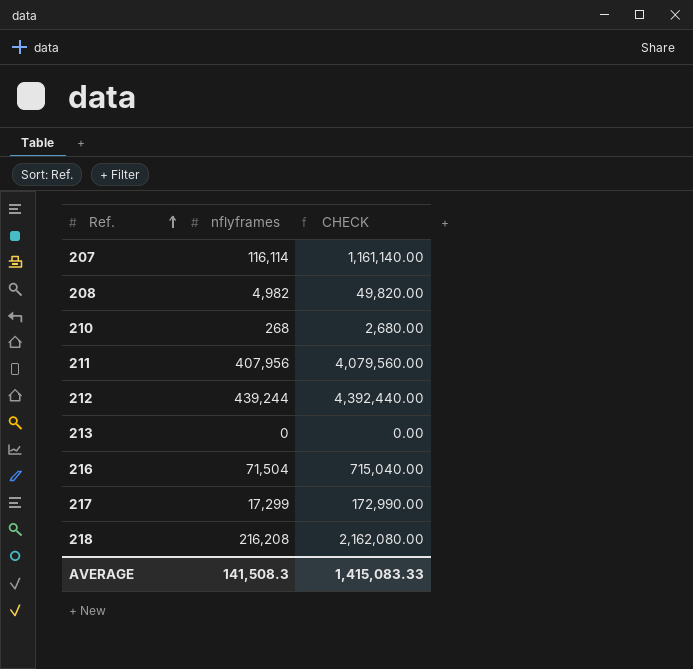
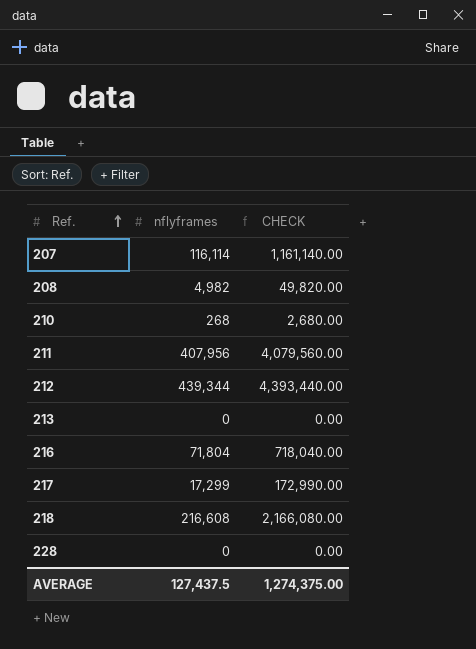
212 | nflyframes: 439,244 -> 439,344
212 | CHECK: 4,392,440.00 -> 4,393,440.00
216 | nflyframes: 71,504 -> 71,804
216 | CHECK: 715,040.00 -> 718,040.00
218 | nflyframes: 216,208 -> 216,608
218 | CHECK: 2,162,080.00 -> 2,166,080.00
row 228: none -> 0 | 0.00
AVERAGE | nflyframes: 141,508.3 -> 127,437.5
AVERAGE | CHECK: 1,415,083.33 -> 1,274,375.00

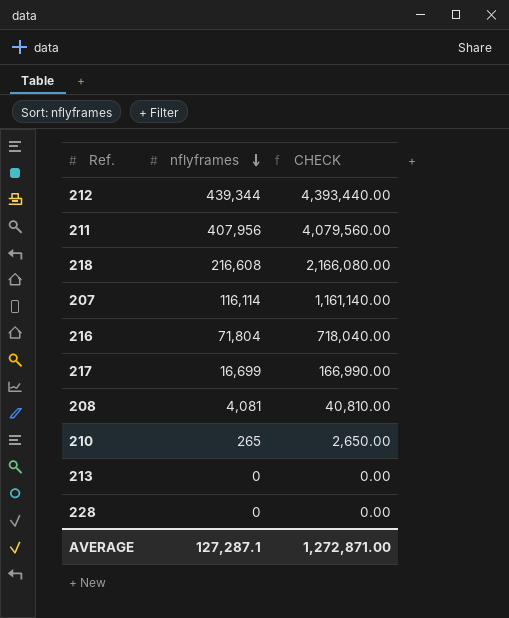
row order: Ref. ascending -> nflyframes descending
217 | nflyframes: 17,299 -> 16,699
217 | CHECK: 172,990.00 -> 166,990.00
208 | nflyframes: 4,982 -> 4,081
208 | CHECK: 49,820.00 -> 40,810.00
210 | nflyframes: 268 -> 265
210 | CHECK: 2,680.00 -> 2,650.00
AVERAGE | nflyframes: 127,437.5 -> 127,287.1
AVERAGE | CHECK: 1,274,375.00 -> 1,272,871.00

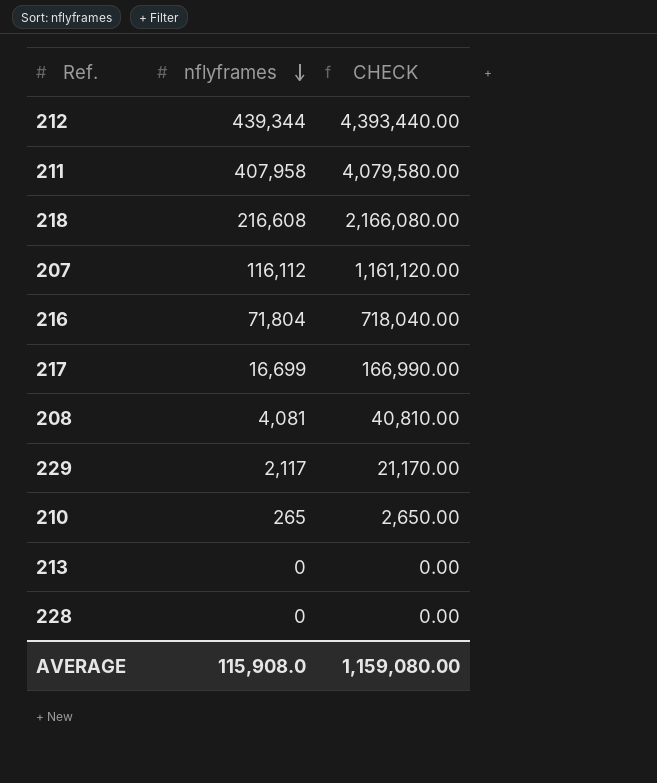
211 | nflyframes: 407,956 -> 407,958
211 | CHECK: 4,079,560.00 -> 4,079,580.00
207 | nflyframes: 116,114 -> 116,112
207 | CHECK: 1,161,140.00 -> 1,161,120.00
row 229: none -> 2,117 | 21,170.00
AVERAGE | nflyframes: 127,287.1 -> 115,908.0
AVERAGE | CHECK: 1,272,871.00 -> 1,159,080.00

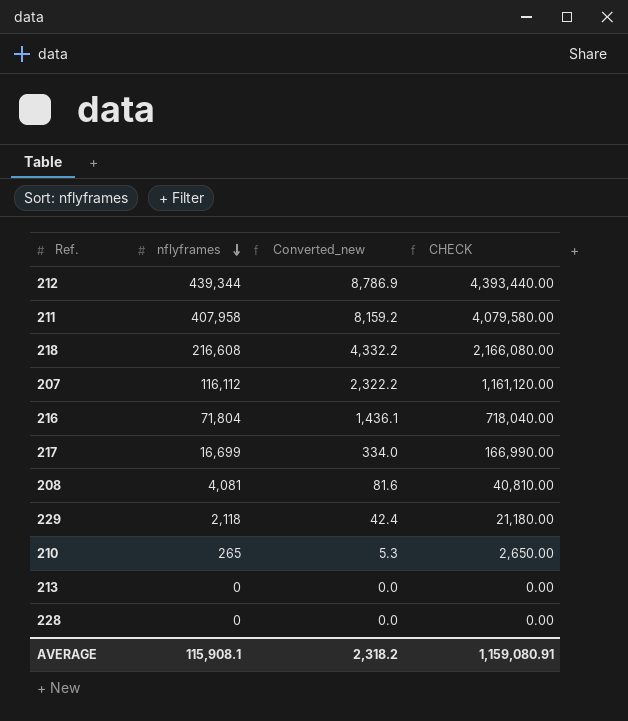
column Converted_new | formula: none -> [nflyframes] * 0.02
229 | nflyframes: 2,117 -> 2,118
229 | CHECK: 21,170.00 -> 21,180.00
AVERAGE | nflyframes: 115,908.0 -> 115,908.1
AVERAGE | CHECK: 1,159,080.00 -> 1,159,080.91

